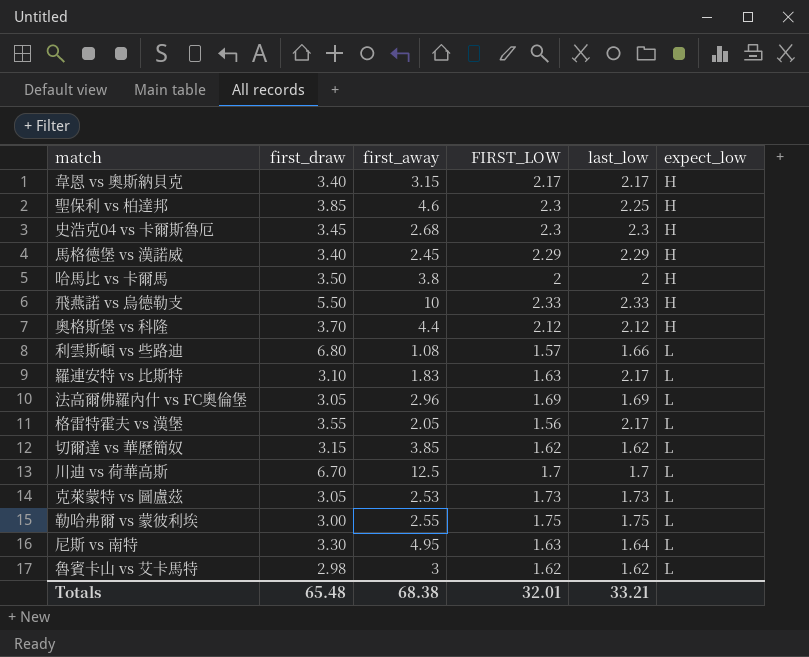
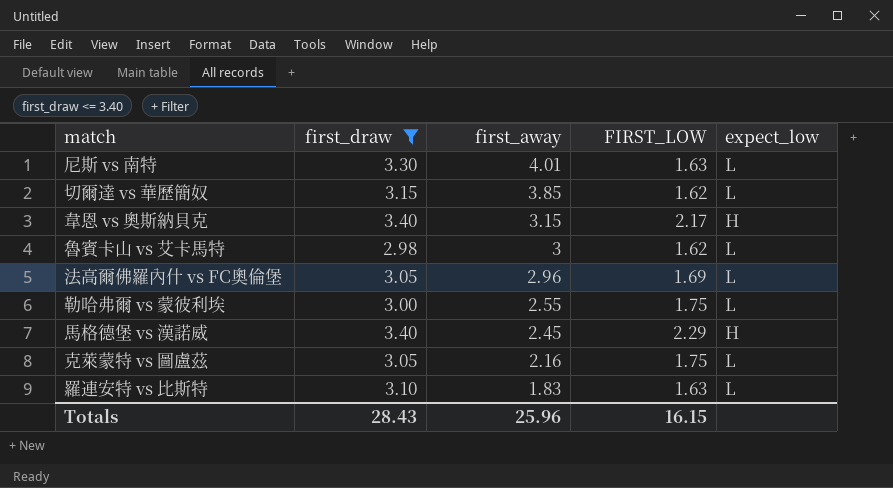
filter: none -> first_draw <= 3.40
row order: expect_low ascending -> first_away descending
column last_low | position: 5 -> none
尼斯 vs 南特 | first_away: 4.95 -> 4.01
克萊蒙特 vs 圖盧茲 | first_away: 2.53 -> 2.16
克萊蒙特 vs 圖盧茲 | FIRST_LOW: 1.73 -> 1.75
Totals | first_draw: 65.48 -> 28.43
Totals | first_away: 68.38 -> 25.96
Totals | FIRST_LOW: 32.01 -> 16.15

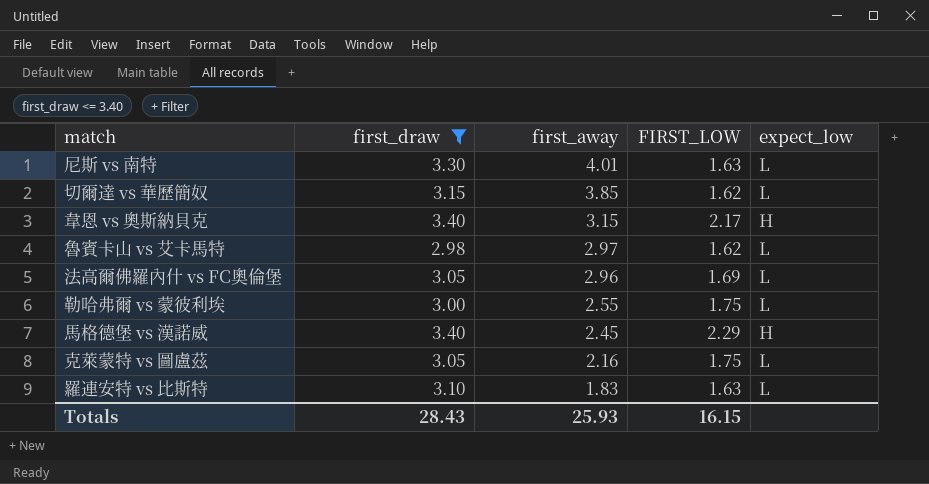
魯賓卡山 vs 艾卡馬特 | first_away: 3 -> 2.97
Totals | first_away: 25.96 -> 25.93

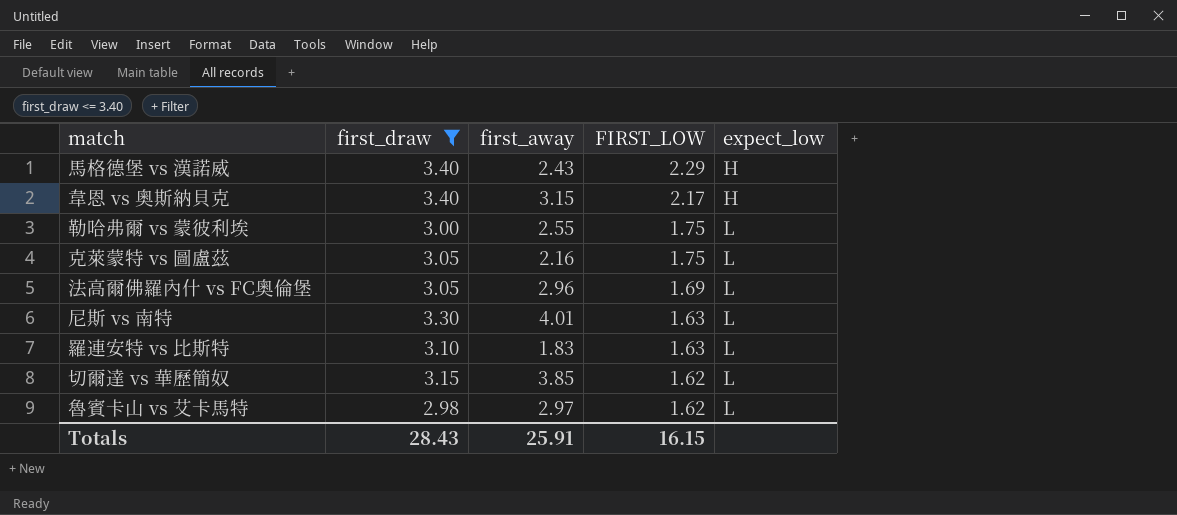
row order: first_away descending -> FIRST_LOW descending
馬格德堡 vs 漢諾威 | first_away: 2.45 -> 2.43
Totals | first_away: 25.93 -> 25.91

